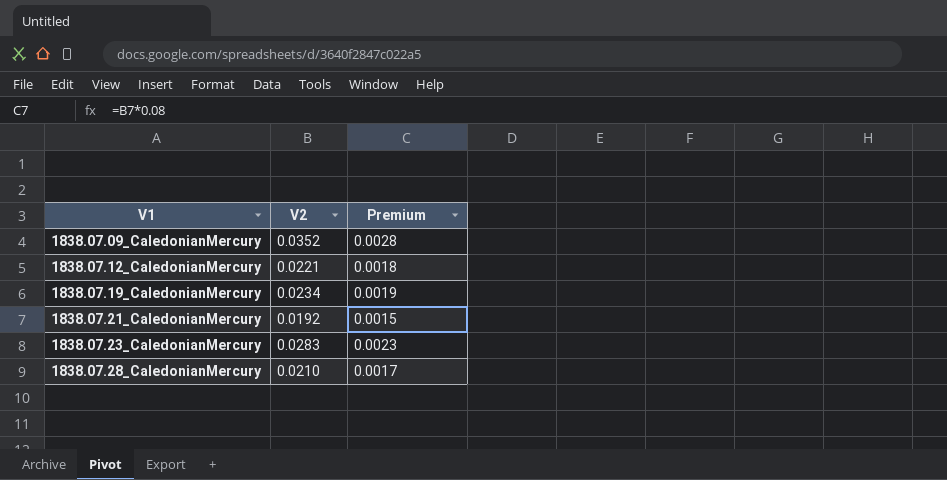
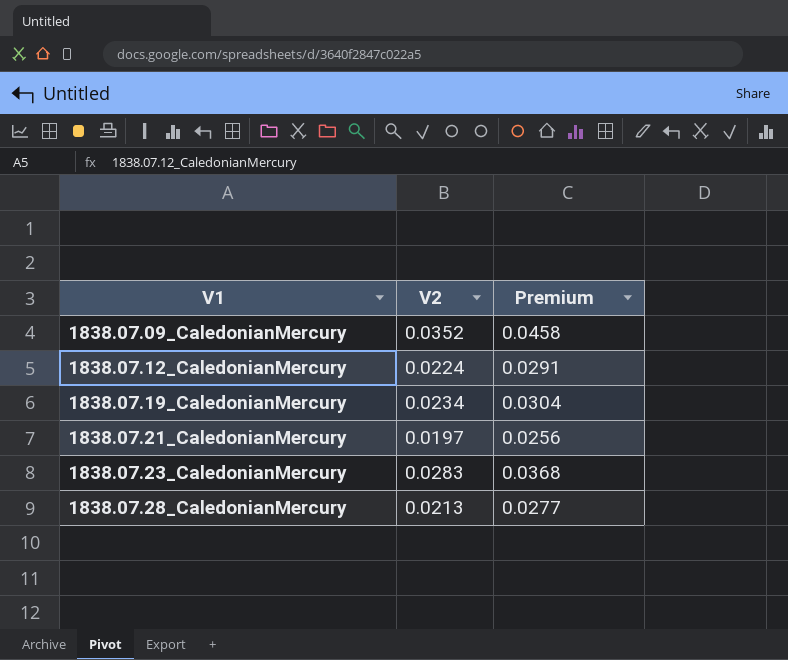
column Premium | formula: [V2] * 0.08 -> [V2] * 1.3
1838.07.12_CaledonianMercury | V2: 0.0221 -> 0.0224
1838.07.21_CaledonianMercury | V2: 0.0192 -> 0.0197
1838.07.28_CaledonianMercury | V2: 0.0210 -> 0.0213

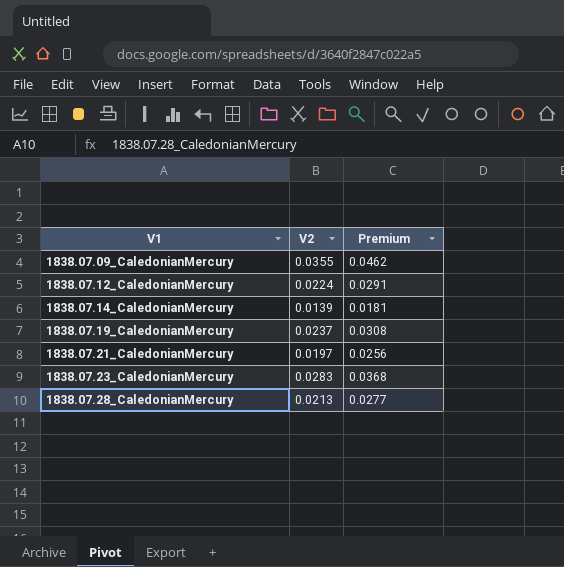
1838.07.09_CaledonianMercury | V2: 0.0352 -> 0.0355
1838.07.09_CaledonianMercury | Premium: 0.0458 -> 0.0462
row 1838.07.14_CaledonianMercury: none -> 0.0139 | 0.0181
1838.07.19_CaledonianMercury | V2: 0.0234 -> 0.0237
1838.07.19_CaledonianMercury | Premium: 0.0304 -> 0.0308

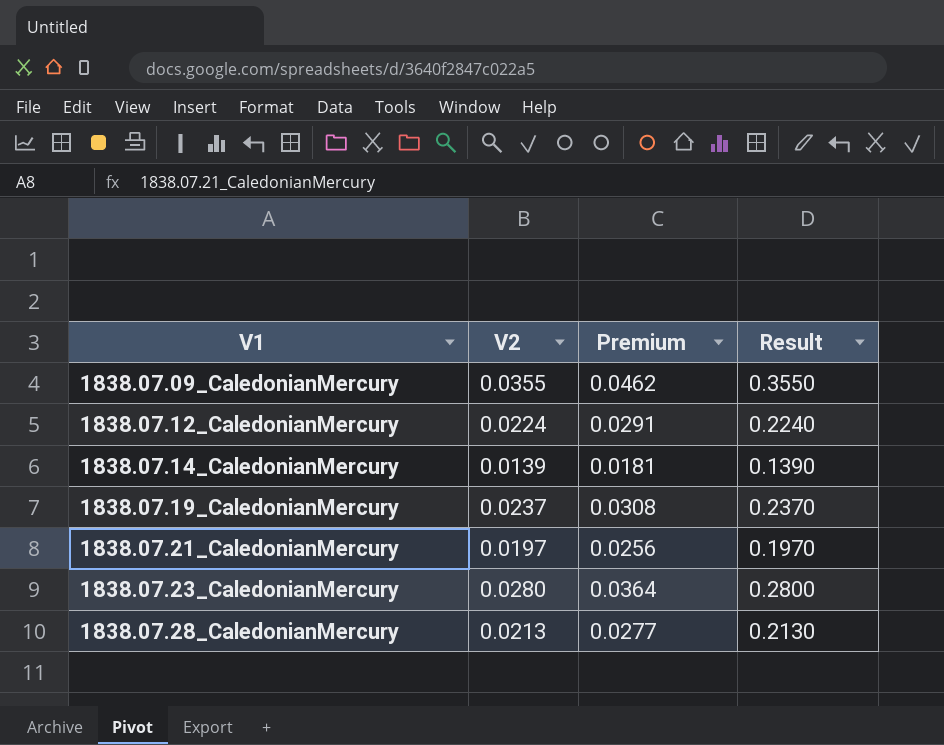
column Result | formula: none -> [V2] * 10
1838.07.23_CaledonianMercury | V2: 0.0283 -> 0.0280
1838.07.23_CaledonianMercury | Premium: 0.0368 -> 0.0364

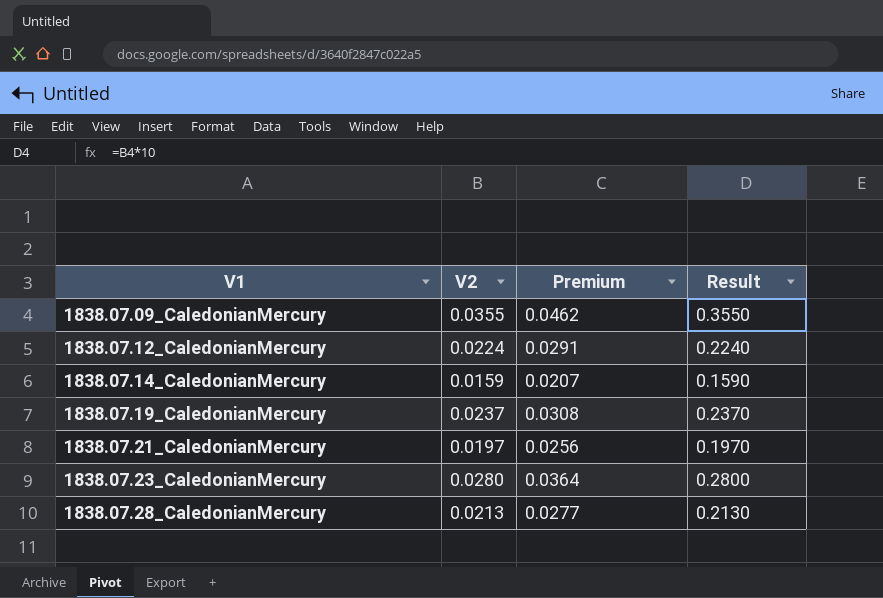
1838.07.14_CaledonianMercury | V2: 0.0139 -> 0.0159
1838.07.14_CaledonianMercury | Premium: 0.0181 -> 0.0207
1838.07.14_CaledonianMercury | Result: 0.1390 -> 0.1590

